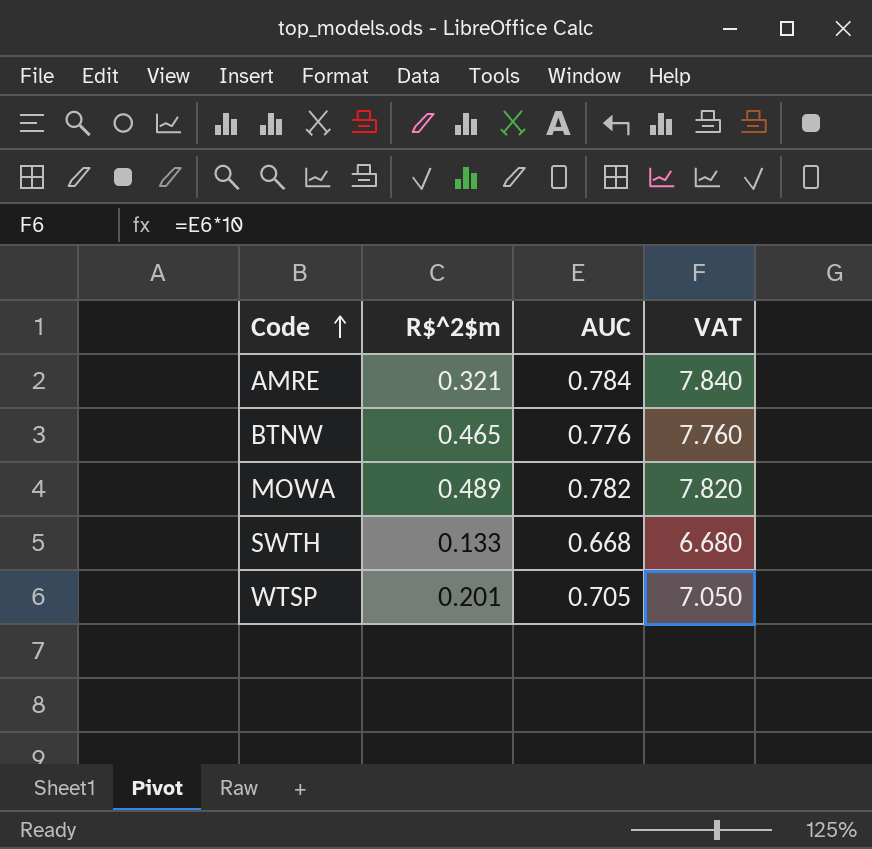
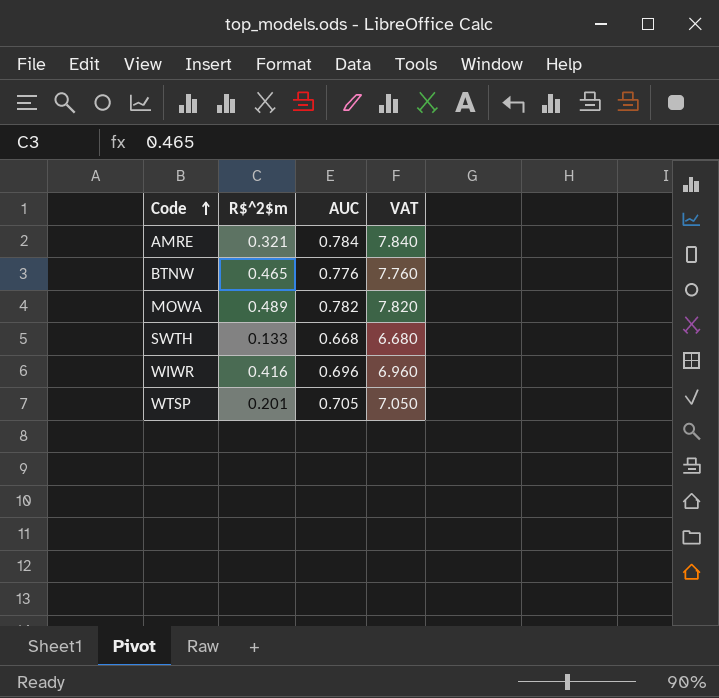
row WIWR: none -> 0.416 | 0.696 | 6.960

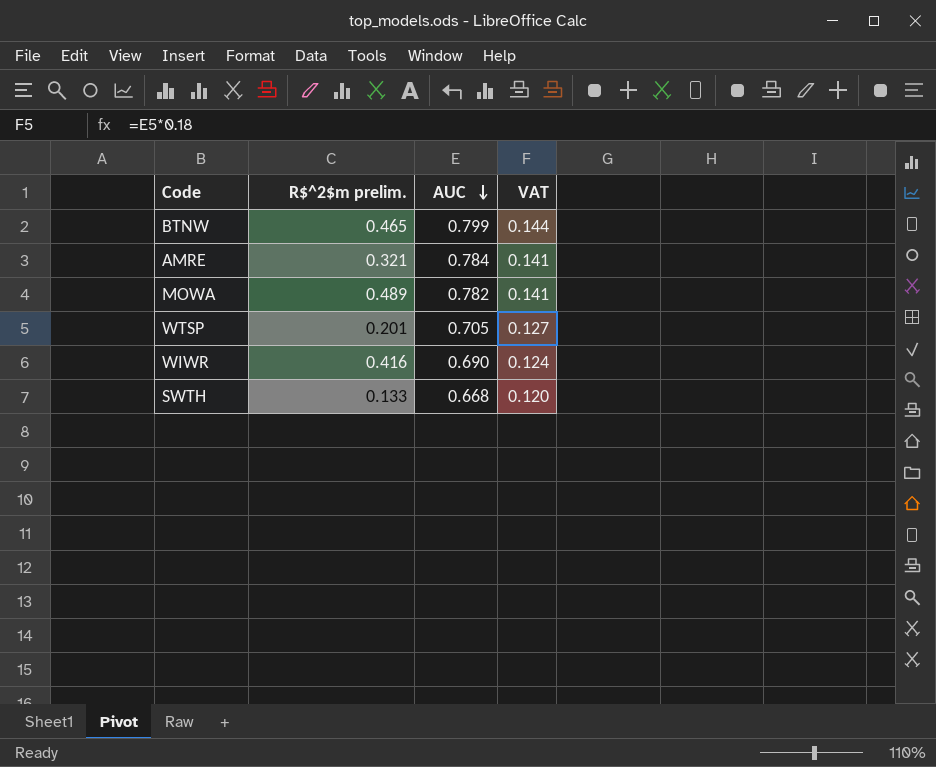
row order: Code ascending -> AUC descending
column name: R$^2$m -> R$^2$m prelim.
column VAT | formula: [AUC] * 10 -> [AUC] * 0.18
BTNW | AUC: 0.776 -> 0.799
WIWR | AUC: 0.696 -> 0.690

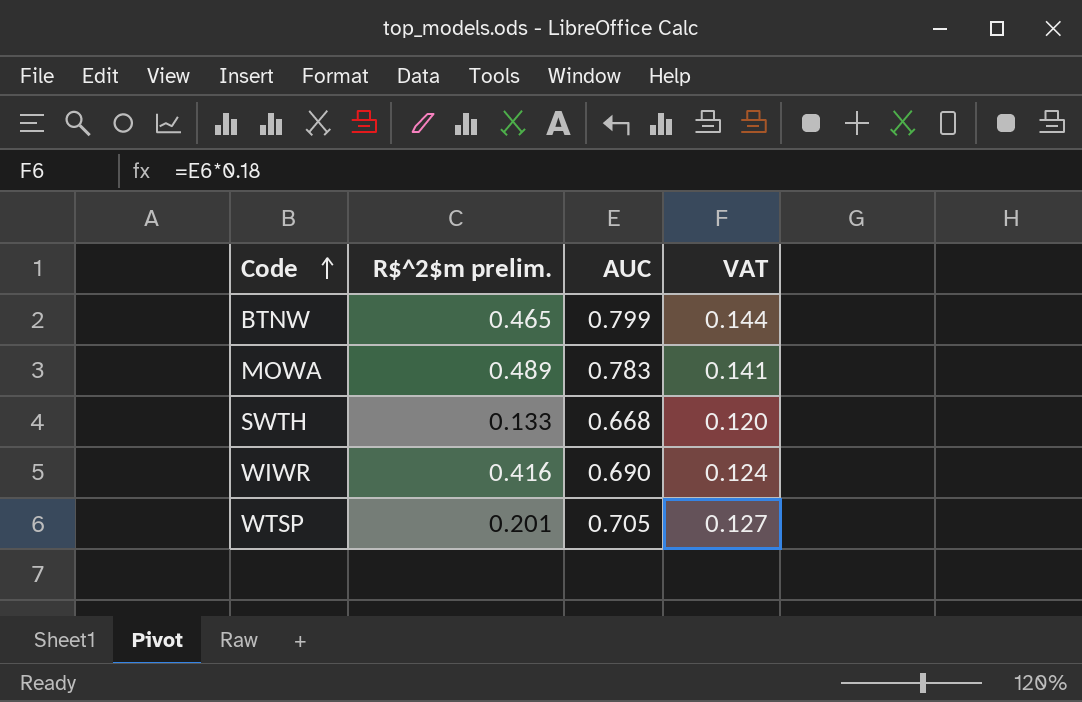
row order: AUC descending -> Code ascending
row AMRE: 0.321 | 0.784 | 0.141 -> none
MOWA | AUC: 0.782 -> 0.783

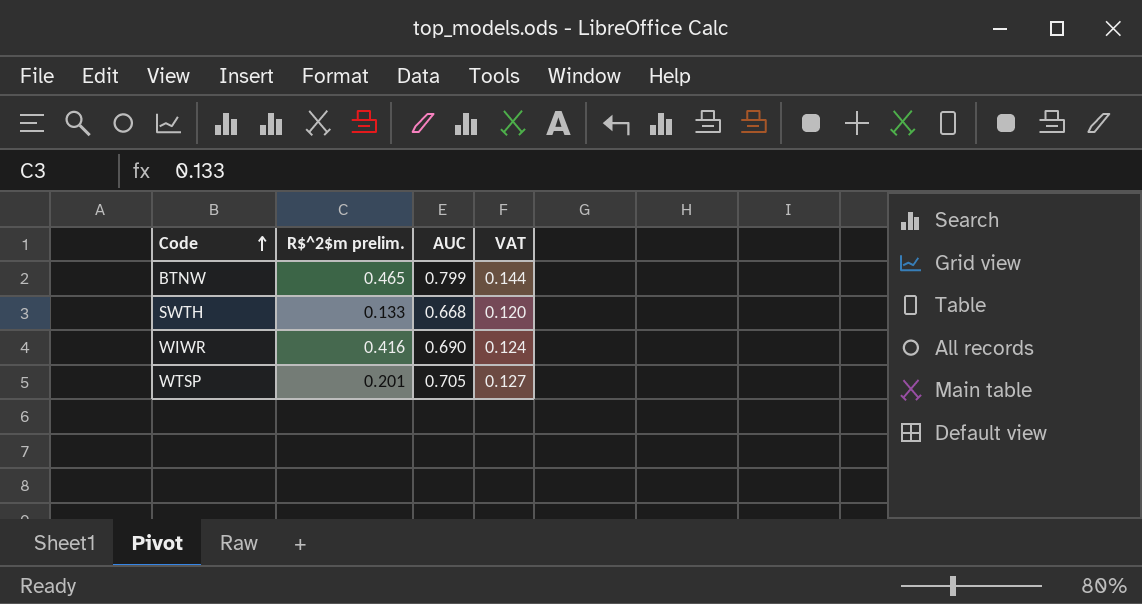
row MOWA: 0.489 | 0.783 | 0.141 -> none

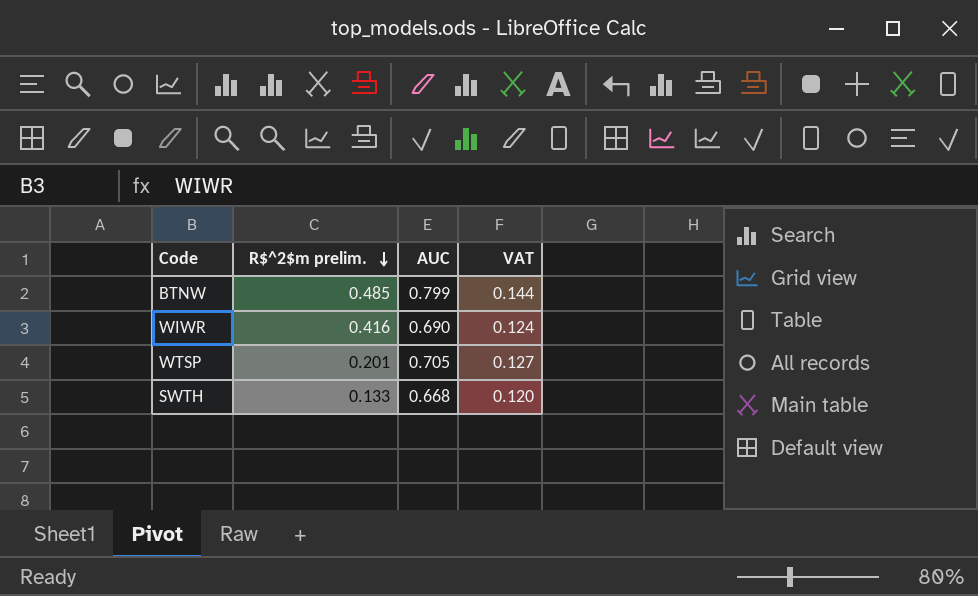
row order: Code ascending -> R$^2$m prelim. descending
BTNW | R$^2$m prelim.: 0.465 -> 0.485

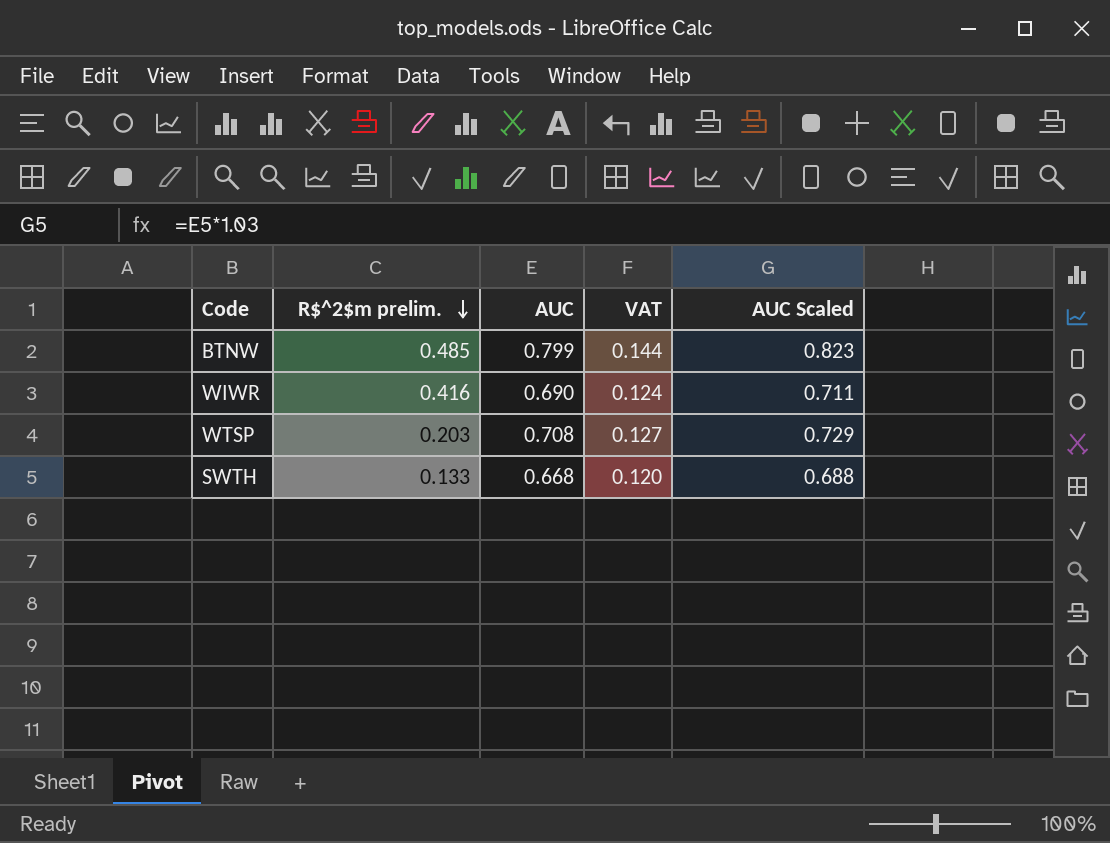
column AUC Scaled | formula: none -> [AUC] * 1.03
WTSP | R$^2$m prelim.: 0.201 -> 0.203
WTSP | AUC: 0.705 -> 0.708

